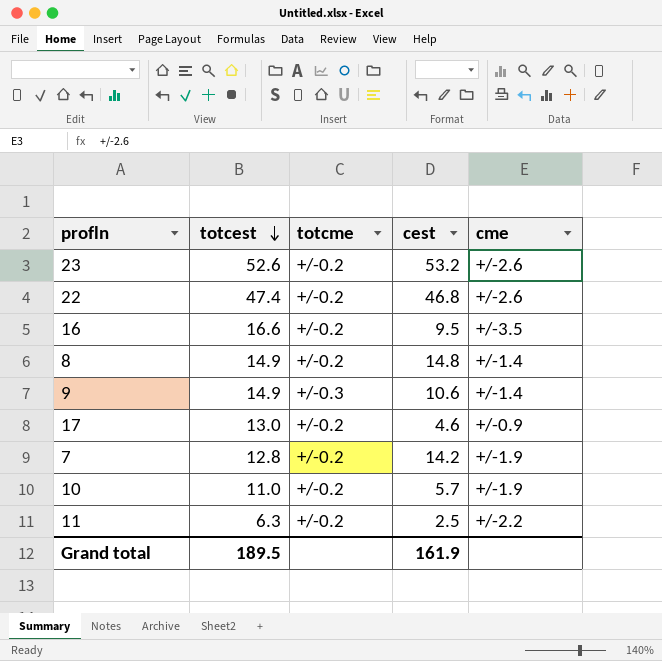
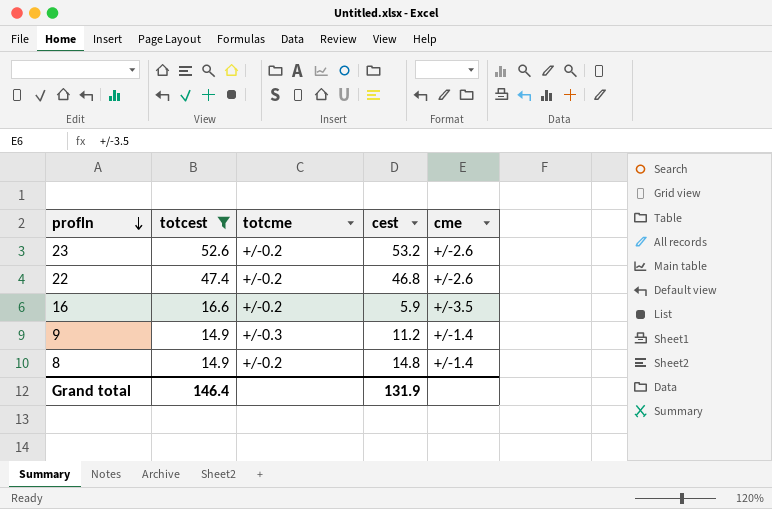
filter: none -> totcest >= 14.9
row order: totcest descending -> profln descending
16 | cest: 9.5 -> 5.9
9 | cest: 10.6 -> 11.2
Grand total | totcest: 189.5 -> 146.4
Grand total | cest: 161.9 -> 131.9

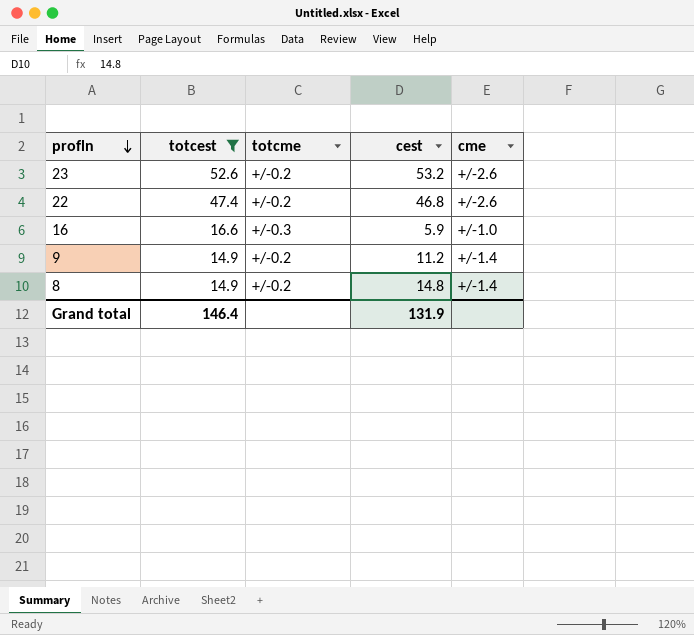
16 | totcme: +/-0.2 -> +/-0.3
16 | cme: +/-3.5 -> +/-1.0
9 | totcme: +/-0.3 -> +/-0.2

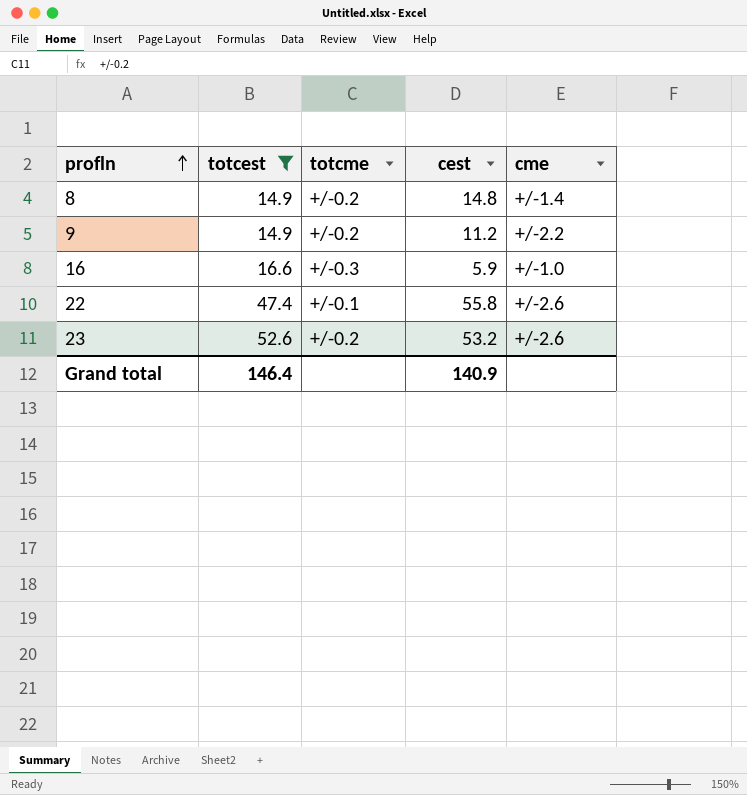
row order: profln descending -> profln ascending
9 | cme: +/-1.4 -> +/-2.2
22 | totcme: +/-0.2 -> +/-0.1
22 | cest: 46.8 -> 55.8
Grand total | cest: 131.9 -> 140.9

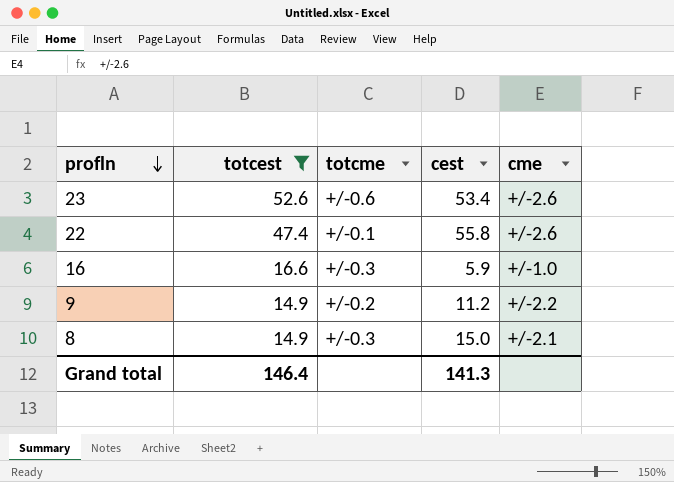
row order: profln ascending -> profln descending
23 | totcme: +/-0.2 -> +/-0.6
23 | cest: 53.2 -> 53.4
8 | totcme: +/-0.2 -> +/-0.3
8 | cest: 14.8 -> 15.0
8 | cme: +/-1.4 -> +/-2.1
Grand total | cest: 140.9 -> 141.3

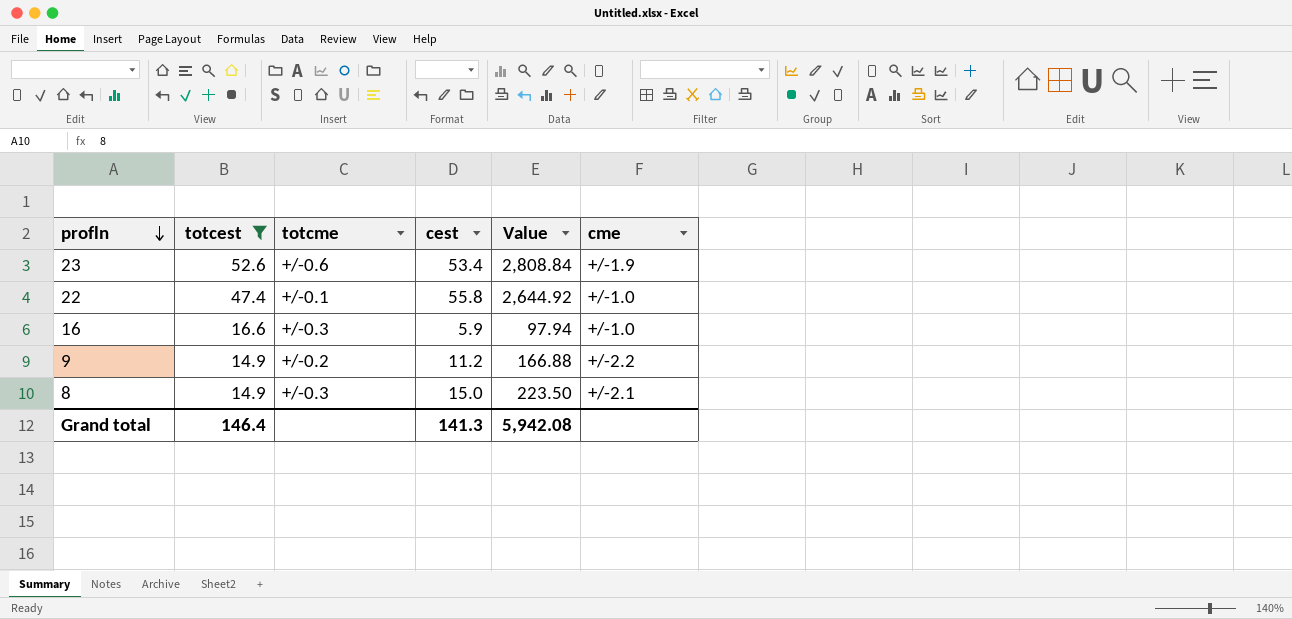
column Value | formula: none -> [totcest] * [cest]
23 | cme: +/-2.6 -> +/-1.9
22 | cme: +/-2.6 -> +/-1.0

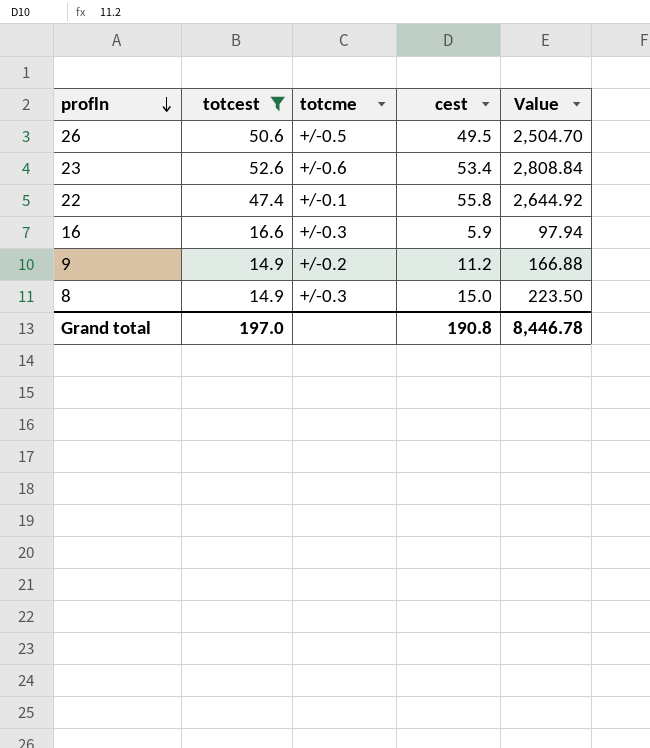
column cme | position: 6 -> none
row 26: none -> 50.6 | +/-0.5 | 49.5 | 2,504.70
Grand total | totcest: 146.4 -> 197.0
Grand total | cest: 141.3 -> 190.8
Grand total | Value: 5,942.08 -> 8,446.78

